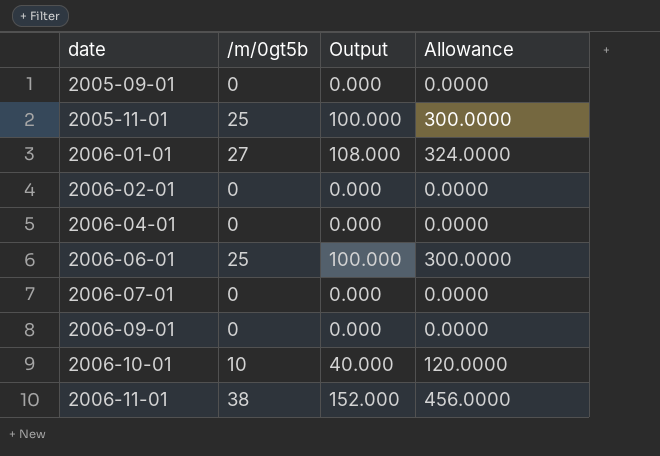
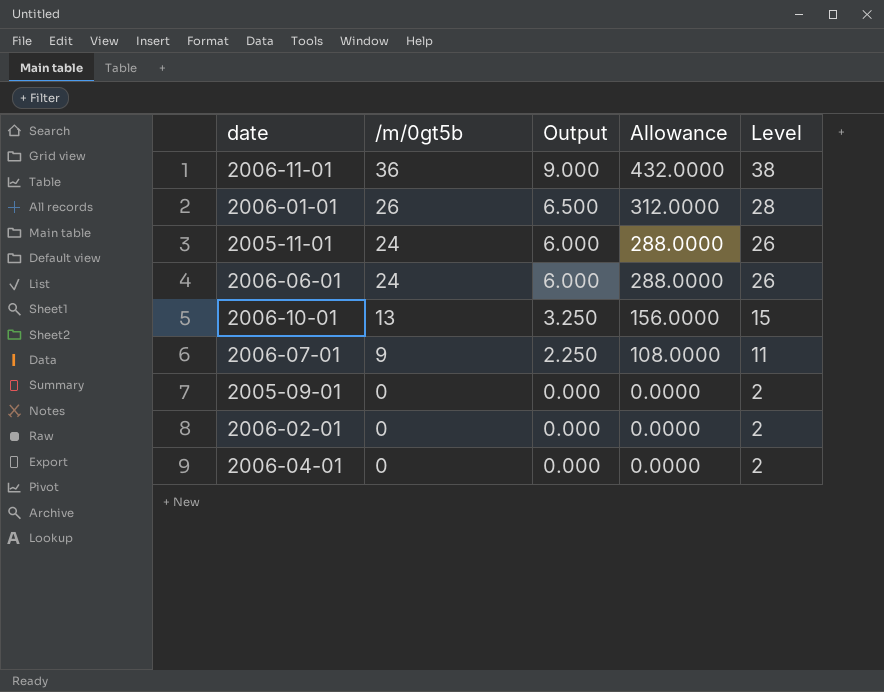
row order: date ascending -> /m/0gt5b descending
column Output | formula: [/m/0gt5b] * 4 -> [/m/0gt5b] * 0.25
column Level | formula: none -> [/m/0gt5b] + 2
row 2006-09-01: 0 | 0.000 | 0.0000 -> none
2006-11-01 | /m/0gt5b: 38 -> 36
2006-11-01 | Allowance: 456.0000 -> 432.0000
2006-01-01 | /m/0gt5b: 27 -> 26
2006-01-01 | Allowance: 324.0000 -> 312.0000
2005-11-01 | /m/0gt5b: 25 -> 24
2005-11-01 | Allowance: 300.0000 -> 288.0000
2006-06-01 | /m/0gt5b: 25 -> 24
2006-06-01 | Allowance: 300.0000 -> 288.0000
2006-10-01 | /m/0gt5b: 10 -> 13
2006-10-01 | Allowance: 120.0000 -> 156.0000
2006-07-01 | /m/0gt5b: 0 -> 9
2006-07-01 | Allowance: 0.0000 -> 108.0000

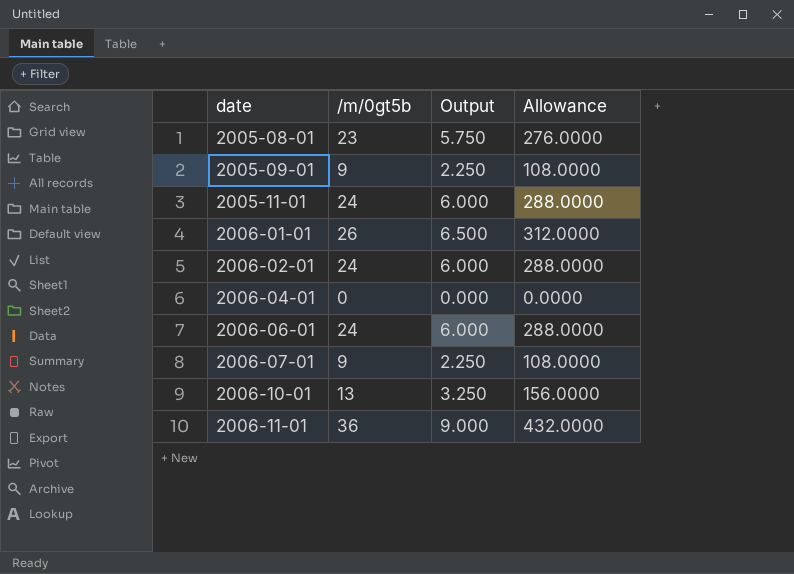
row order: /m/0gt5b descending -> date ascending
column Level | formula: [/m/0gt5b] + 2 -> none
row 2005-08-01: none -> 23 | 5.750 | 276.0000
2005-09-01 | /m/0gt5b: 0 -> 9
2005-09-01 | Output: 0.000 -> 2.250
2005-09-01 | Allowance: 0.0000 -> 108.0000
2006-02-01 | /m/0gt5b: 0 -> 24
2006-02-01 | Output: 0.000 -> 6.000
2006-02-01 | Allowance: 0.0000 -> 288.0000

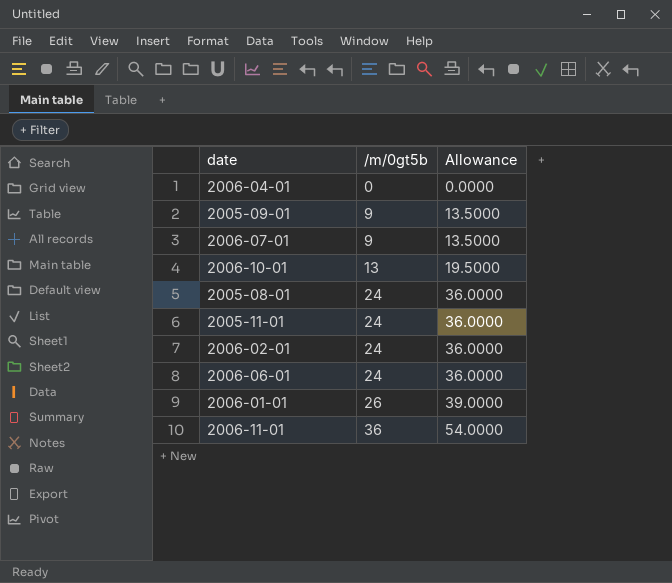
row order: date ascending -> /m/0gt5b ascending
column Output | formula: [/m/0gt5b] * 0.25 -> none
column Allowance | formula: [/m/0gt5b] * 12 -> [/m/0gt5b] * 1.5
2005-08-01 | /m/0gt5b: 23 -> 24

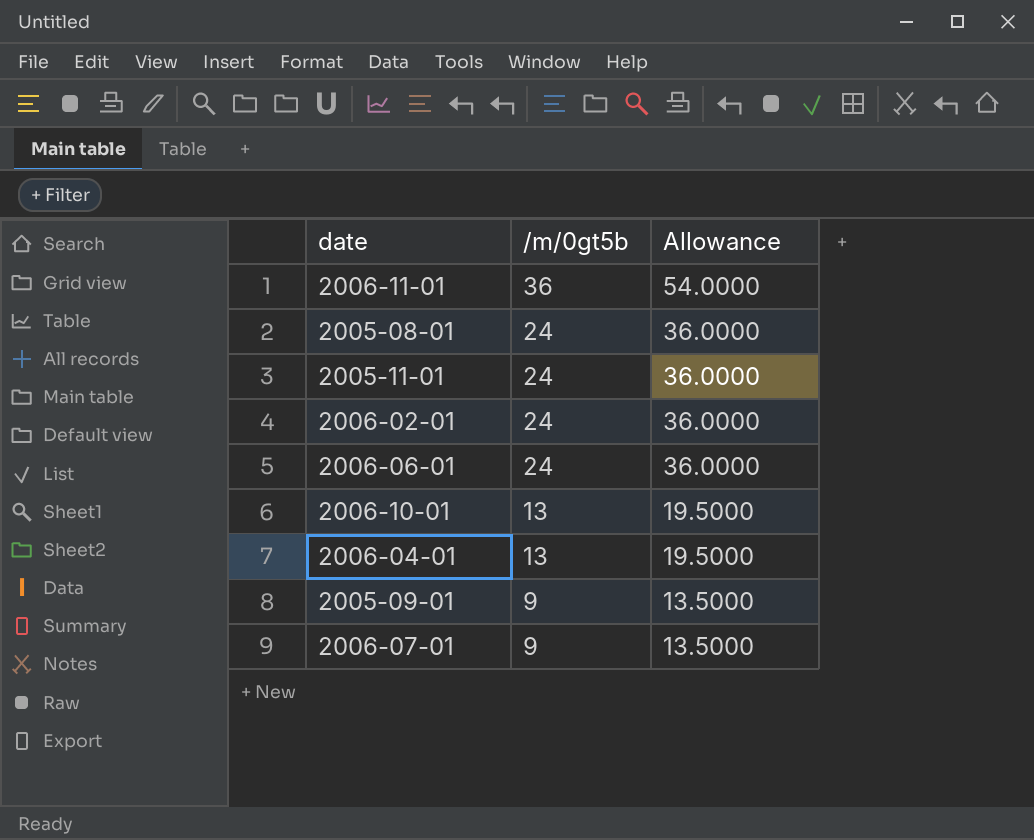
row order: /m/0gt5b ascending -> /m/0gt5b descending
row 2006-01-01: 26 | 39.0000 -> none
2006-04-01 | /m/0gt5b: 0 -> 13
2006-04-01 | Allowance: 0.0000 -> 19.5000

